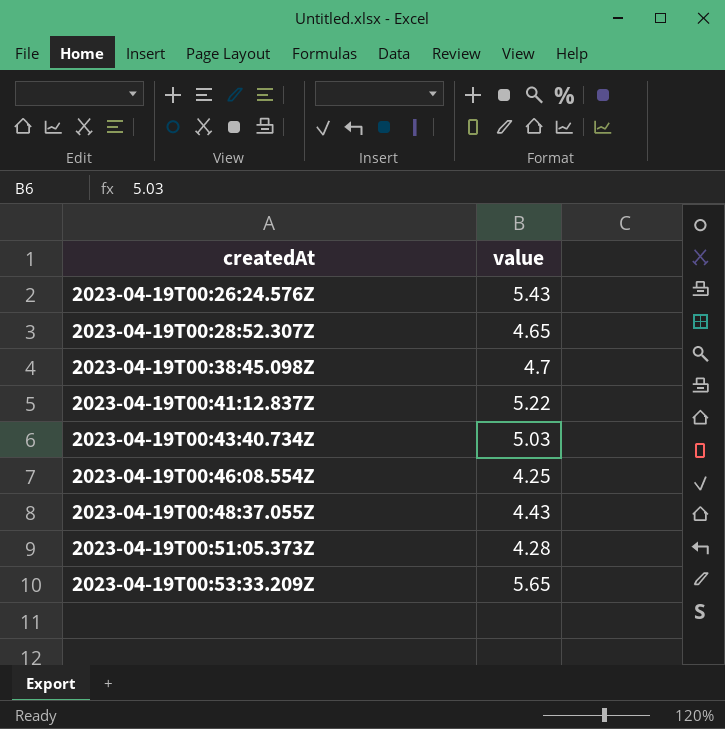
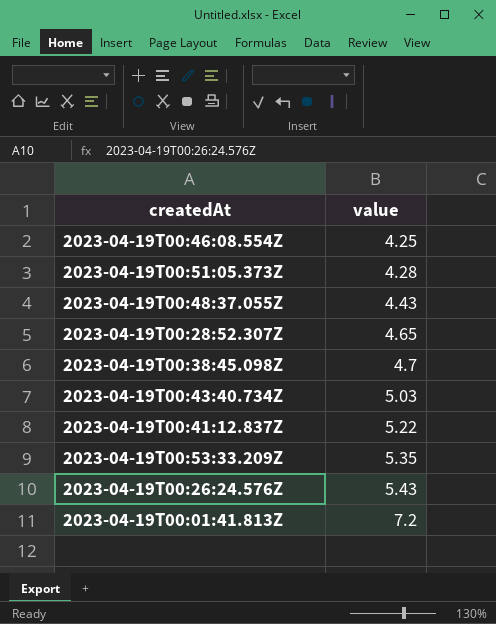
row order: createdAt ascending -> value ascending
2023-04-19T00:53:33.209Z | value: 5.65 -> 5.35
row 2023-04-19T00:01:41.813Z: none -> 7.2

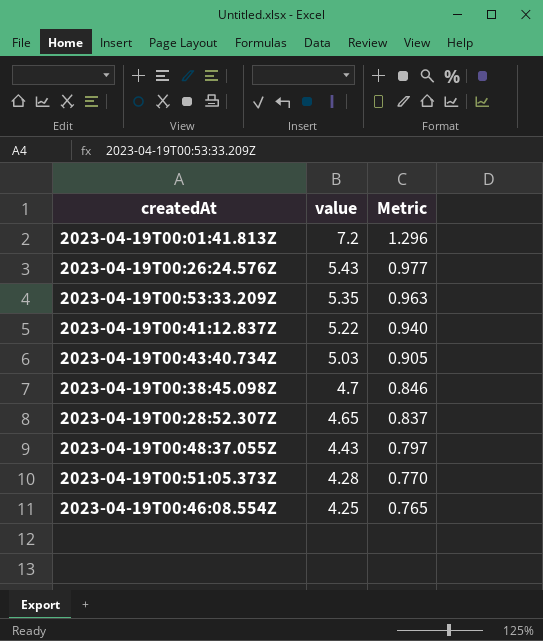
row order: value ascending -> value descending
column Metric | formula: none -> [value] * 0.18

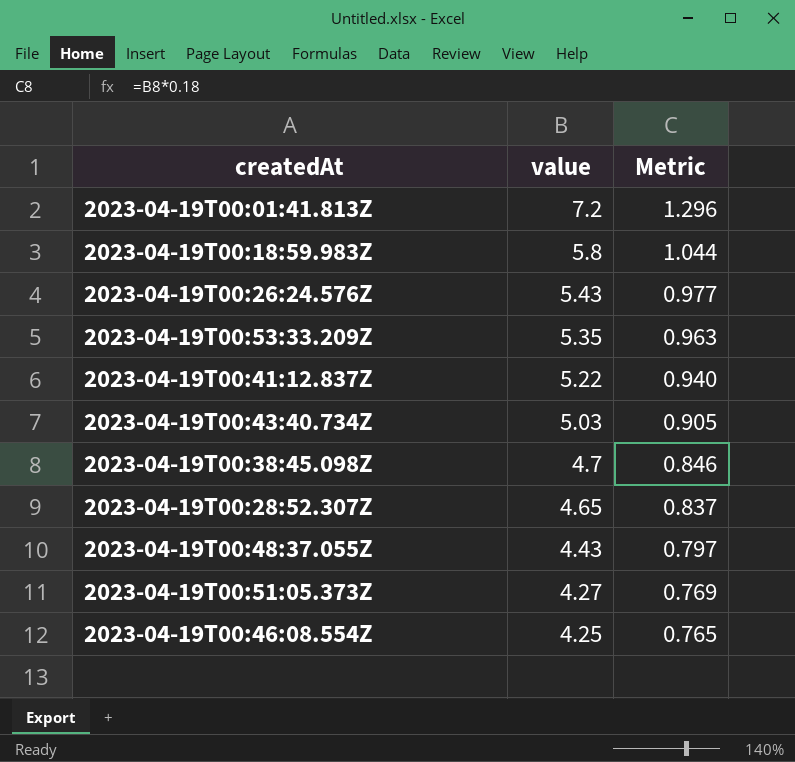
row 2023-04-19T00:18:59.983Z: none -> 5.8 | 1.044
2023-04-19T00:51:05.373Z | value: 4.28 -> 4.27
2023-04-19T00:51:05.373Z | Metric: 0.770 -> 0.769

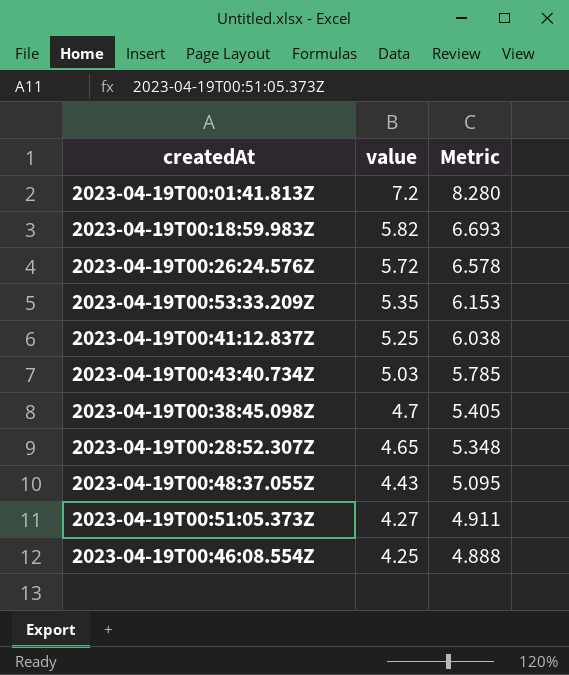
column Metric | formula: [value] * 0.18 -> [value] * 1.15
2023-04-19T00:18:59.983Z | value: 5.8 -> 5.82
2023-04-19T00:26:24.576Z | value: 5.43 -> 5.72
2023-04-19T00:41:12.837Z | value: 5.22 -> 5.25

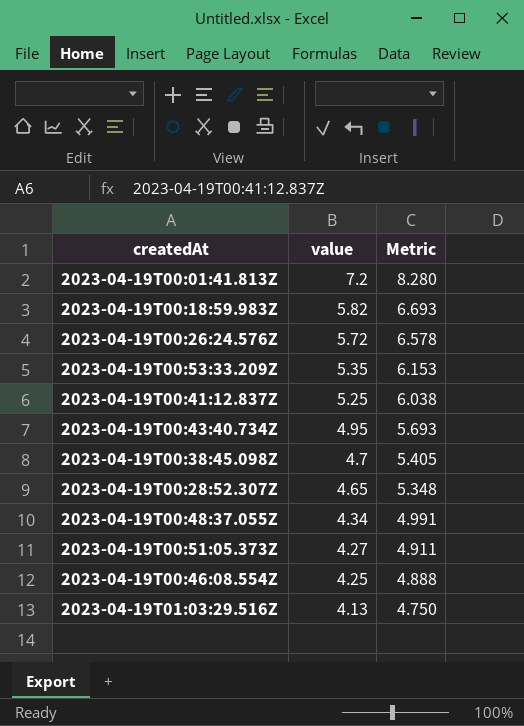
2023-04-19T00:43:40.734Z | value: 5.03 -> 4.95
2023-04-19T00:43:40.734Z | Metric: 5.785 -> 5.693
2023-04-19T00:48:37.055Z | value: 4.43 -> 4.34
2023-04-19T00:48:37.055Z | Metric: 5.095 -> 4.991
row 2023-04-19T01:03:29.516Z: none -> 4.13 | 4.750

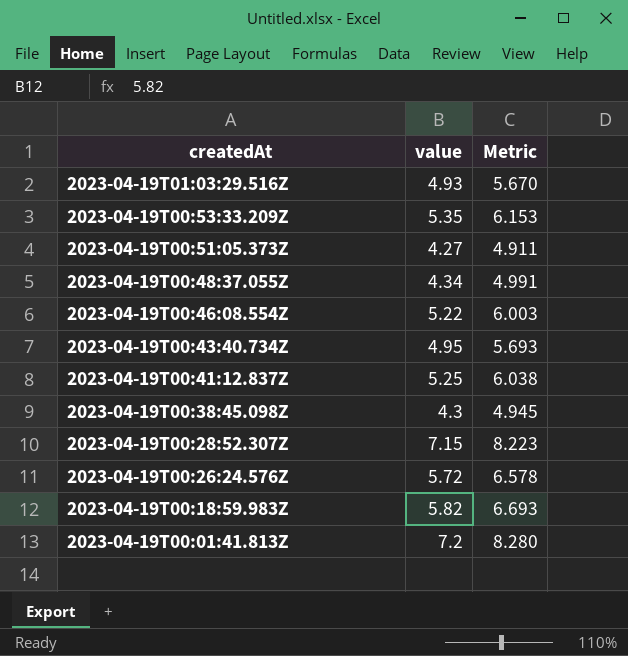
row order: value descending -> createdAt descending
2023-04-19T01:03:29.516Z | value: 4.13 -> 4.93
2023-04-19T01:03:29.516Z | Metric: 4.750 -> 5.670
2023-04-19T00:46:08.554Z | value: 4.25 -> 5.22
2023-04-19T00:46:08.554Z | Metric: 4.888 -> 6.003
2023-04-19T00:38:45.098Z | value: 4.7 -> 4.3
2023-04-19T00:38:45.098Z | Metric: 5.405 -> 4.945
2023-04-19T00:28:52.307Z | value: 4.65 -> 7.15
2023-04-19T00:28:52.307Z | Metric: 5.348 -> 8.223

